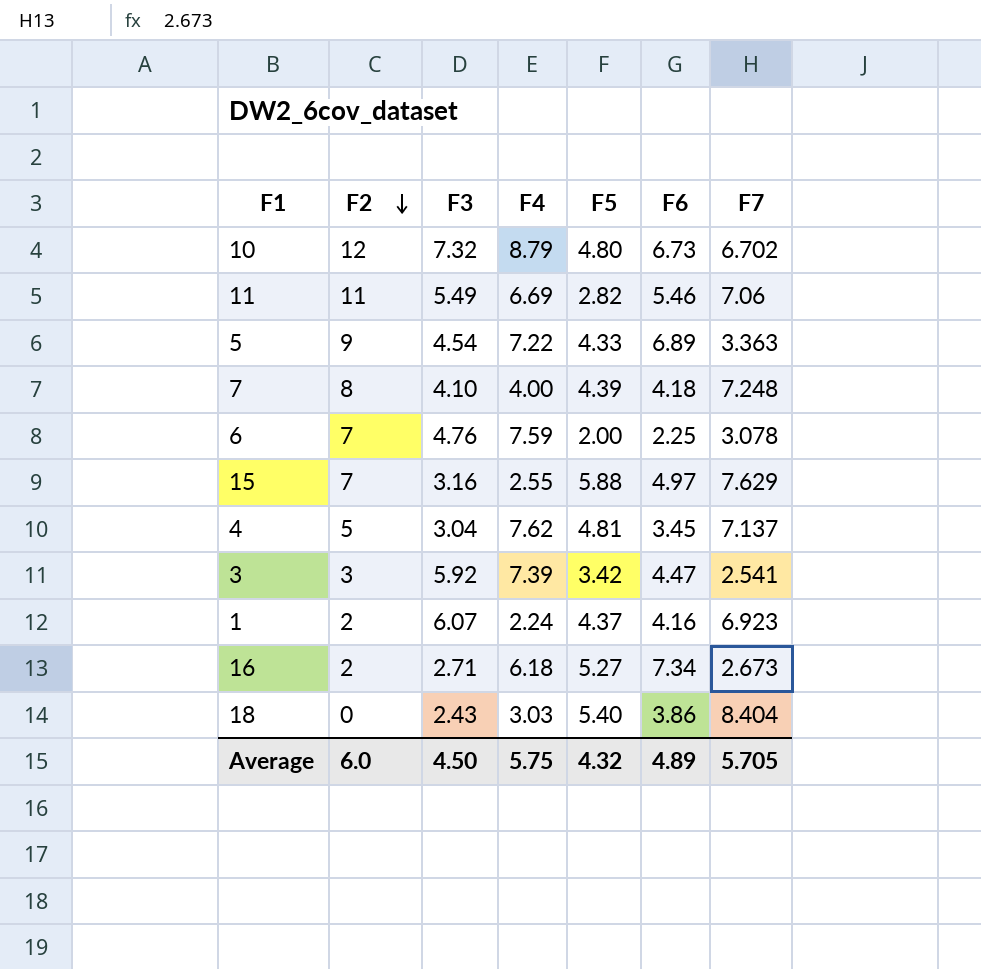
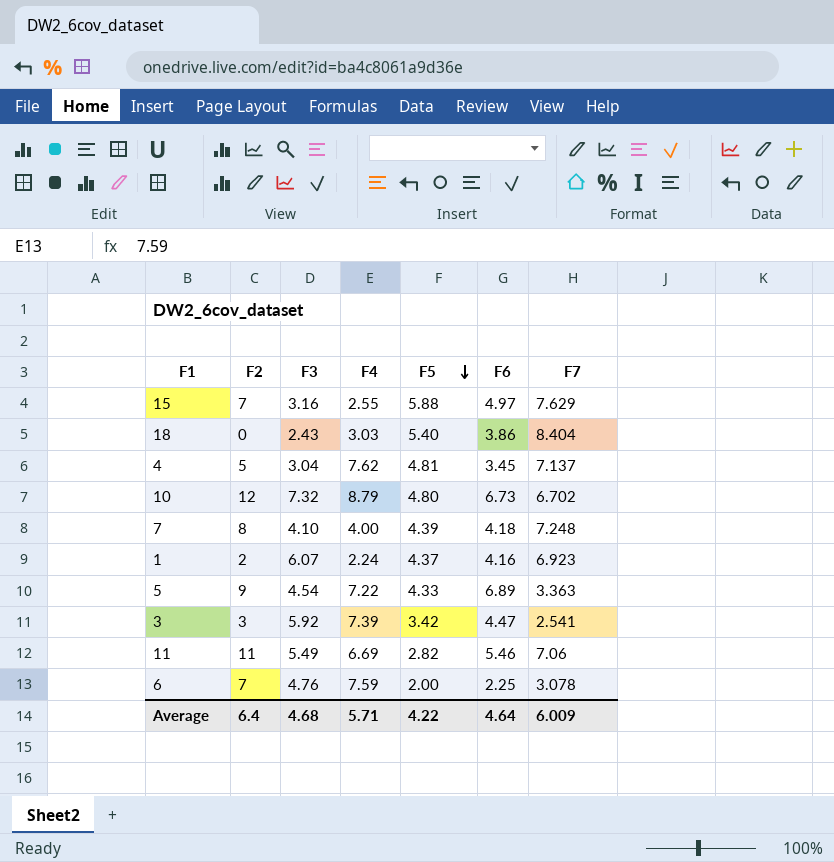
row order: F2 descending -> F5 descending
row 16: 2 | 2.71 | 6.18 | 5.27 | 7.34 | 2.673 -> none
Average | F2: 6.0 -> 6.4
Average | F3: 4.50 -> 4.68
Average | F4: 5.75 -> 5.71
Average | F5: 4.32 -> 4.22
Average | F6: 4.89 -> 4.64
Average | F7: 5.705 -> 6.009

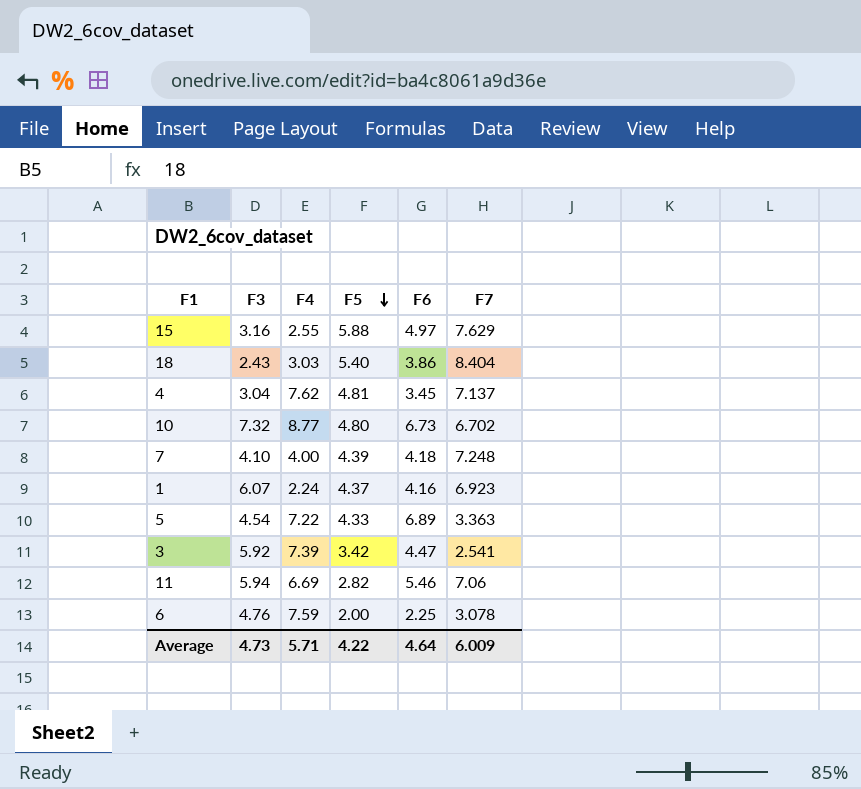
column F2 | position: 2 -> none
10 | F4: 8.79 -> 8.77
11 | F3: 5.49 -> 5.94
Average | F3: 4.68 -> 4.73

